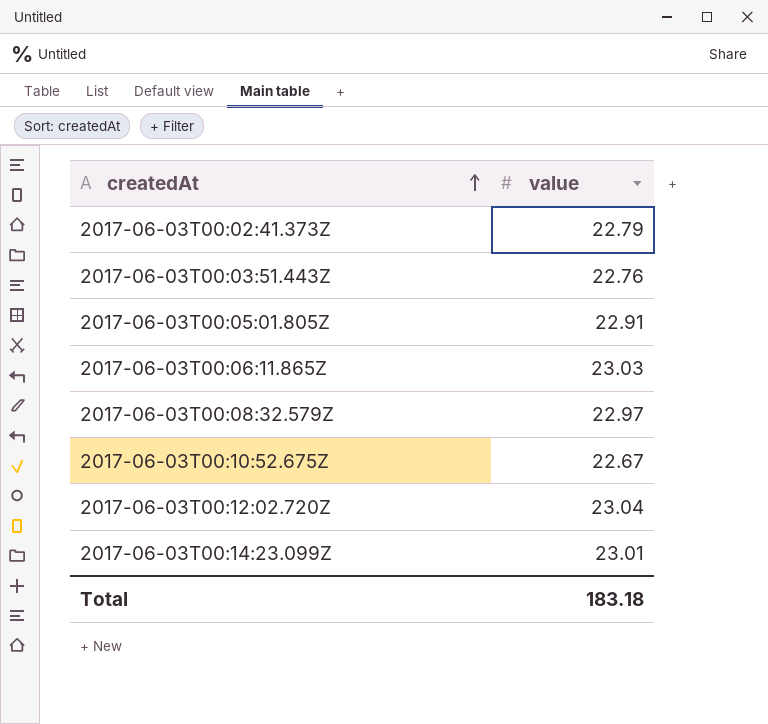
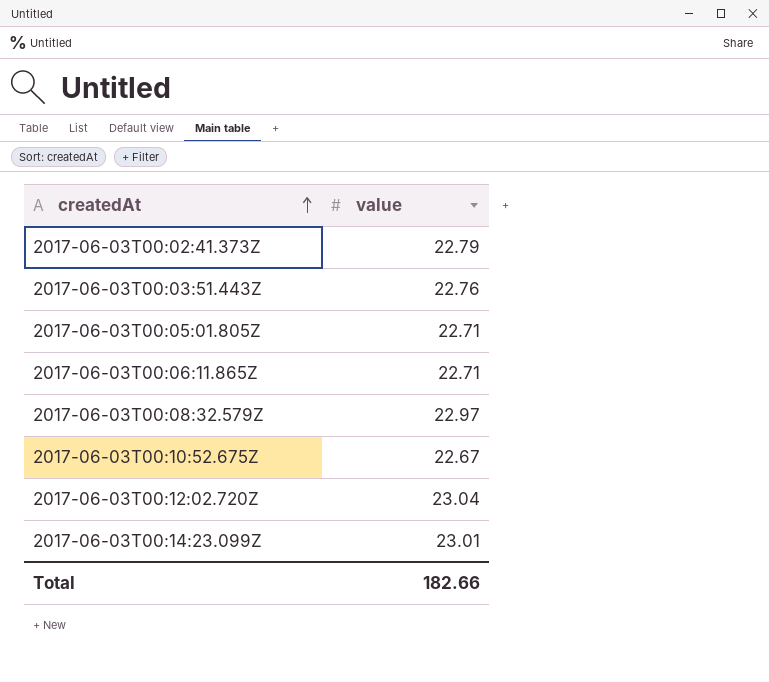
2017-06-03T00:05:01.805Z | value: 22.91 -> 22.71
2017-06-03T00:06:11.865Z | value: 23.03 -> 22.71
Total | value: 183.18 -> 182.66

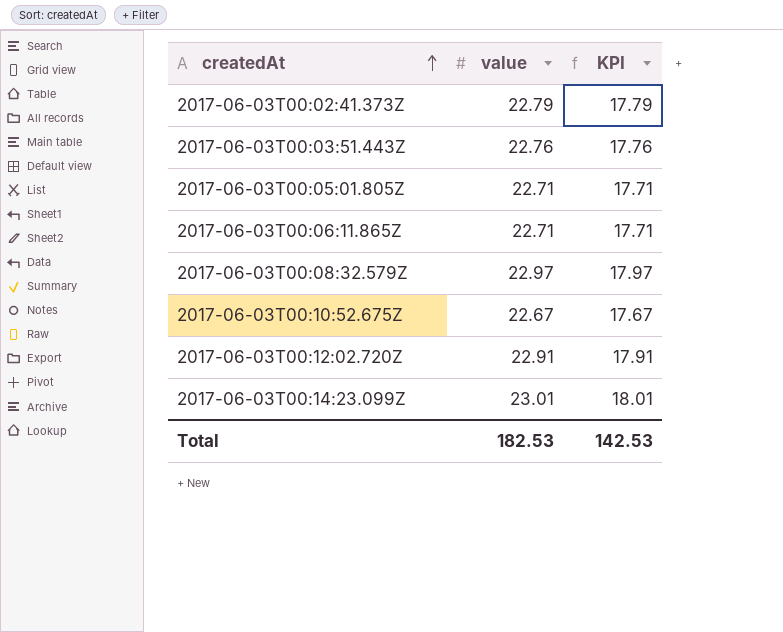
column KPI | formula: none -> [value] - 5
2017-06-03T00:12:02.720Z | value: 23.04 -> 22.91
Total | value: 182.66 -> 182.53

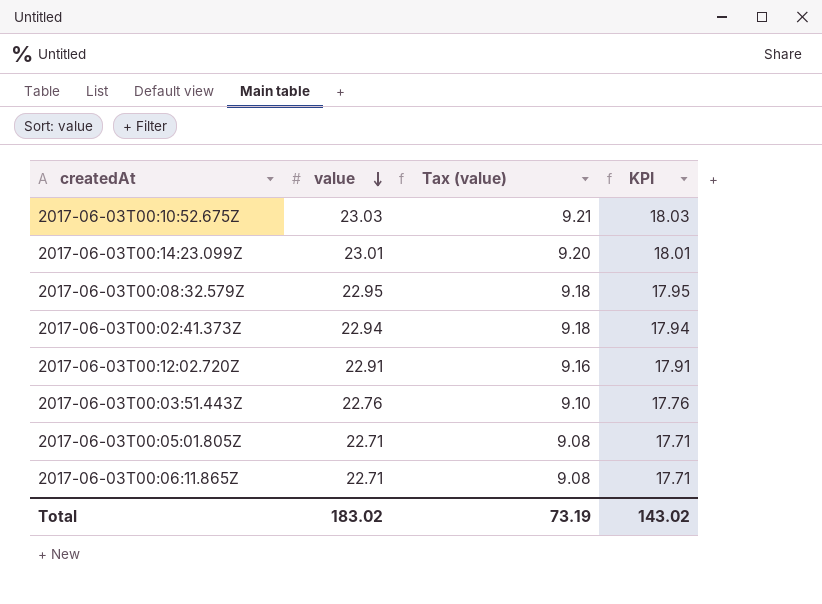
row order: createdAt ascending -> value descending
column Tax (value) | formula: none -> [value] * 0.4
2017-06-03T00:10:52.675Z | value: 22.67 -> 23.03
2017-06-03T00:10:52.675Z | KPI: 17.67 -> 18.03
2017-06-03T00:08:32.579Z | value: 22.97 -> 22.95
2017-06-03T00:08:32.579Z | KPI: 17.97 -> 17.95
2017-06-03T00:02:41.373Z | value: 22.79 -> 22.94
2017-06-03T00:02:41.373Z | KPI: 17.79 -> 17.94
Total | value: 182.53 -> 183.02
Total | KPI: 142.53 -> 143.02

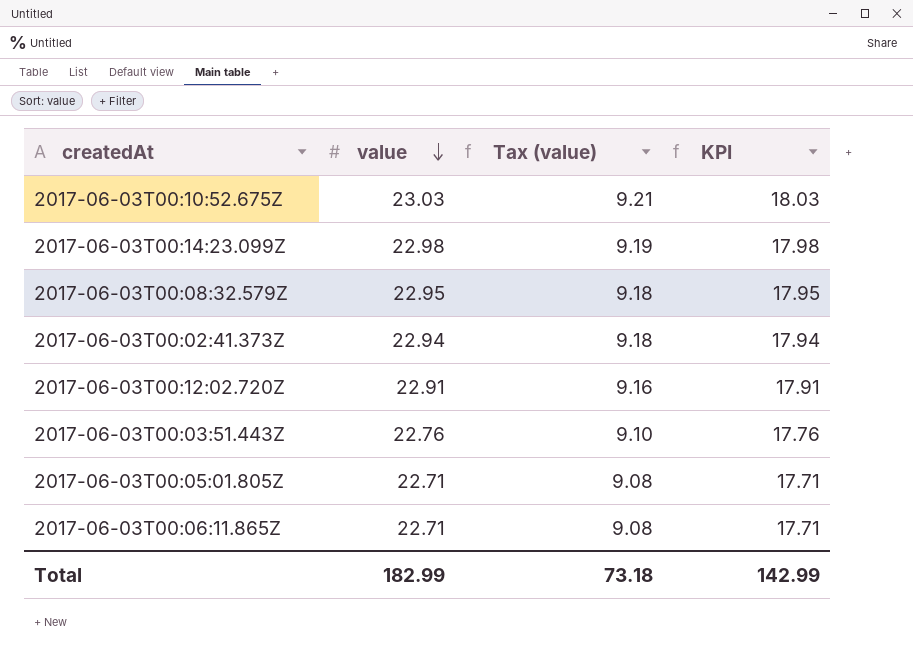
2017-06-03T00:14:23.099Z | value: 23.01 -> 22.98
2017-06-03T00:14:23.099Z | Tax (value): 9.20 -> 9.19
2017-06-03T00:14:23.099Z | KPI: 18.01 -> 17.98
Total | value: 183.02 -> 182.99
Total | Tax (value): 73.19 -> 73.18
Total | KPI: 143.02 -> 142.99

